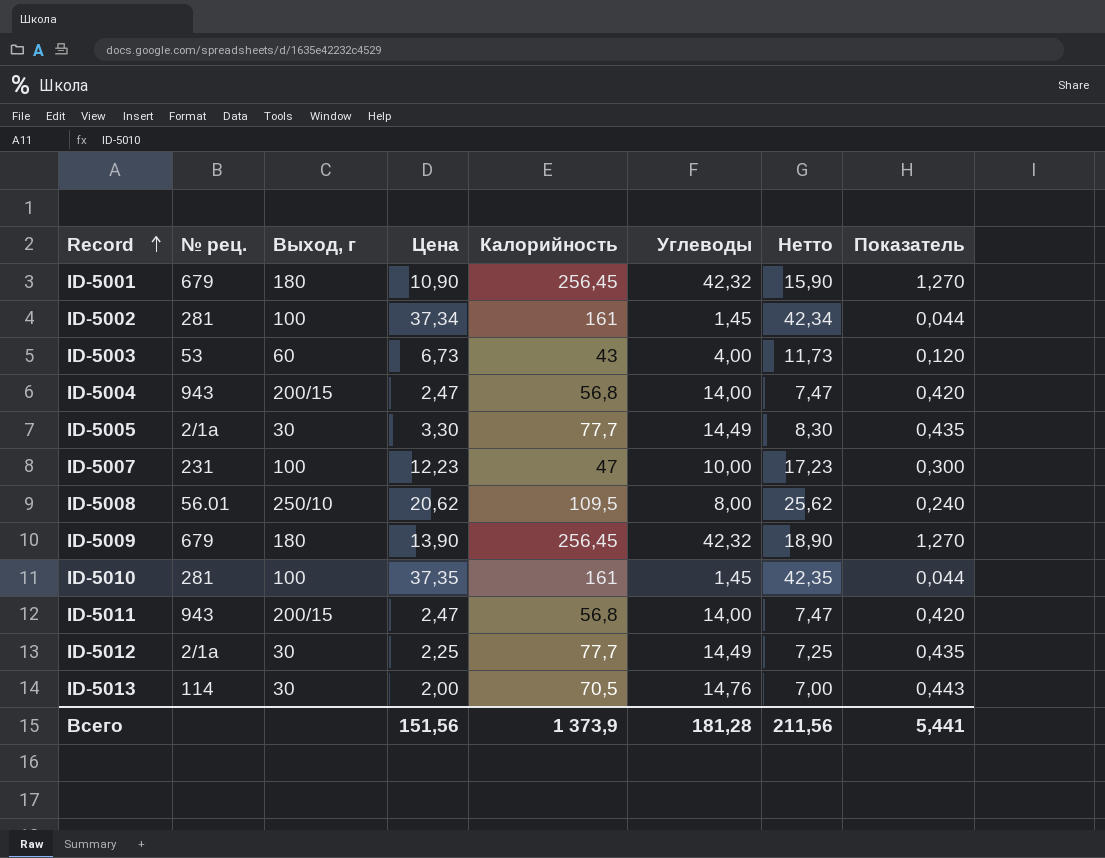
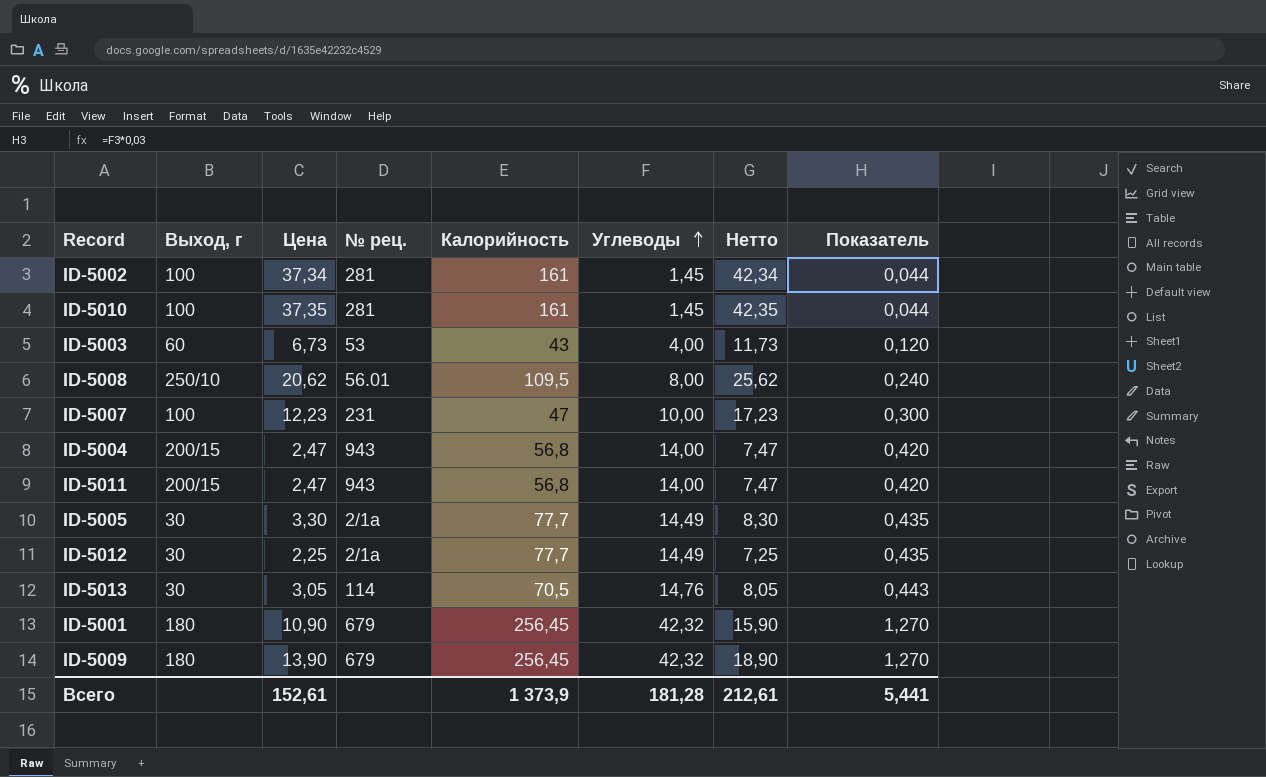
row order: Record ascending -> Углеводы ascending
column № рец. | position: 2 -> 4
ID-5013 | Цена: 2,00 -> 3,05
ID-5013 | Нетто: 7,00 -> 8,05
Всего | Цена: 151,56 -> 152,61
Всего | Нетто: 211,56 -> 212,61

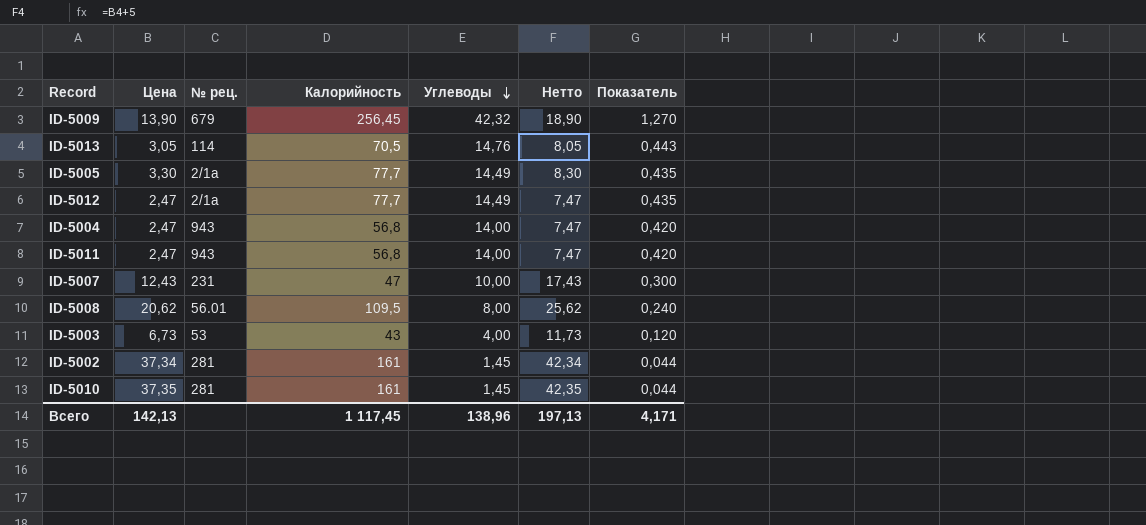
row order: Углеводы ascending -> Углеводы descending
column Выход, г | position: 2 -> none
row ID-5001: 180 | 10,90 | 679 | 256,45 | 42,32 | 15,90 | 1,270 -> none
ID-5012 | Цена: 2,25 -> 2,47
ID-5012 | Нетто: 7,25 -> 7,47
ID-5007 | Цена: 12,23 -> 12,43
ID-5007 | Нетто: 17,23 -> 17,43
Всего | Цена: 152,61 -> 142,13
Всего | Калорийность: 1 373,9 -> 1 117,45
Всего | Углеводы: 181,28 -> 138,96
Всего | Нетто: 212,61 -> 197,13
Всего | Показатель: 5,441 -> 4,171

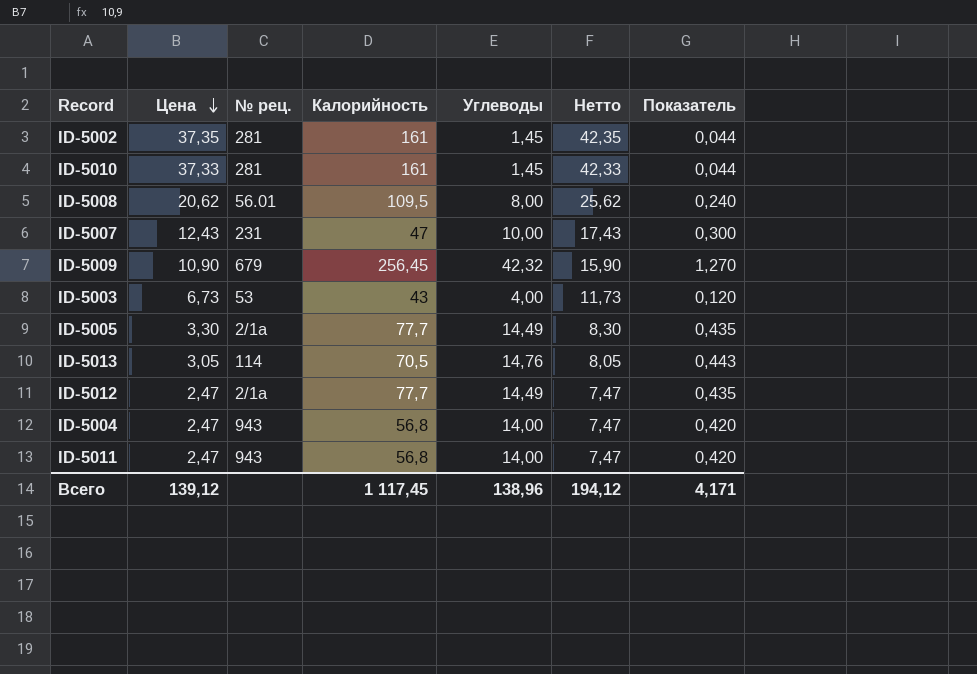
row order: Углеводы descending -> Цена descending
ID-5002 | Цена: 37,34 -> 37,35
ID-5002 | Нетто: 42,34 -> 42,35
ID-5010 | Цена: 37,35 -> 37,33
ID-5010 | Нетто: 42,35 -> 42,33
ID-5009 | Цена: 13,90 -> 10,90
ID-5009 | Нетто: 18,90 -> 15,90
Всего | Цена: 142,13 -> 139,12
Всего | Нетто: 197,13 -> 194,12

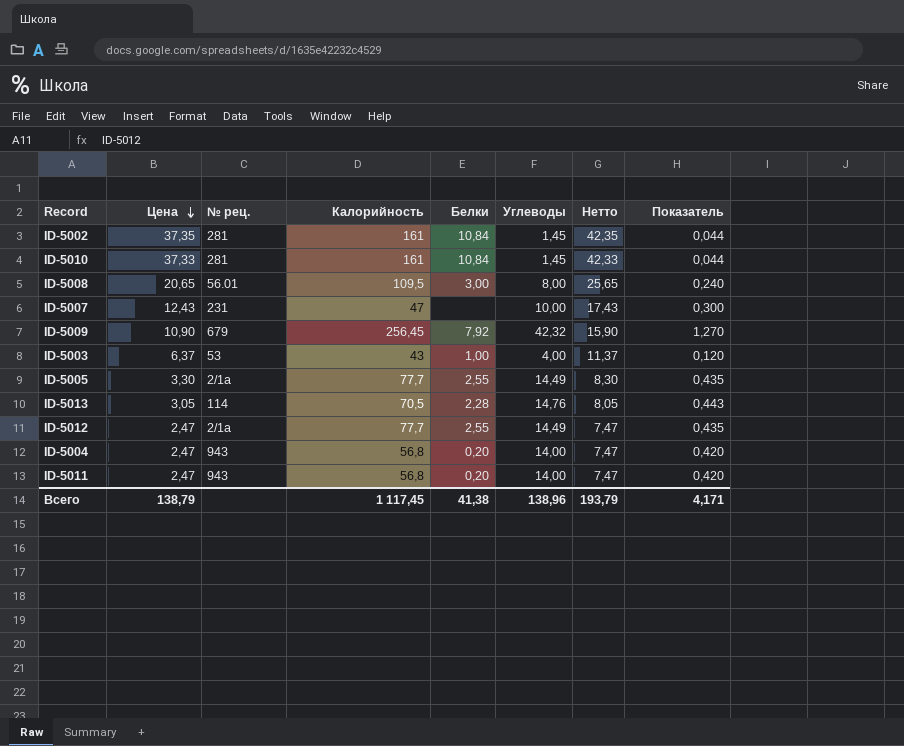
column Белки | position: none -> 5
ID-5008 | Цена: 20,62 -> 20,65
ID-5008 | Нетто: 25,62 -> 25,65
ID-5003 | Цена: 6,73 -> 6,37
ID-5003 | Нетто: 11,73 -> 11,37
Всего | Цена: 139,12 -> 138,79
Всего | Нетто: 194,12 -> 193,79

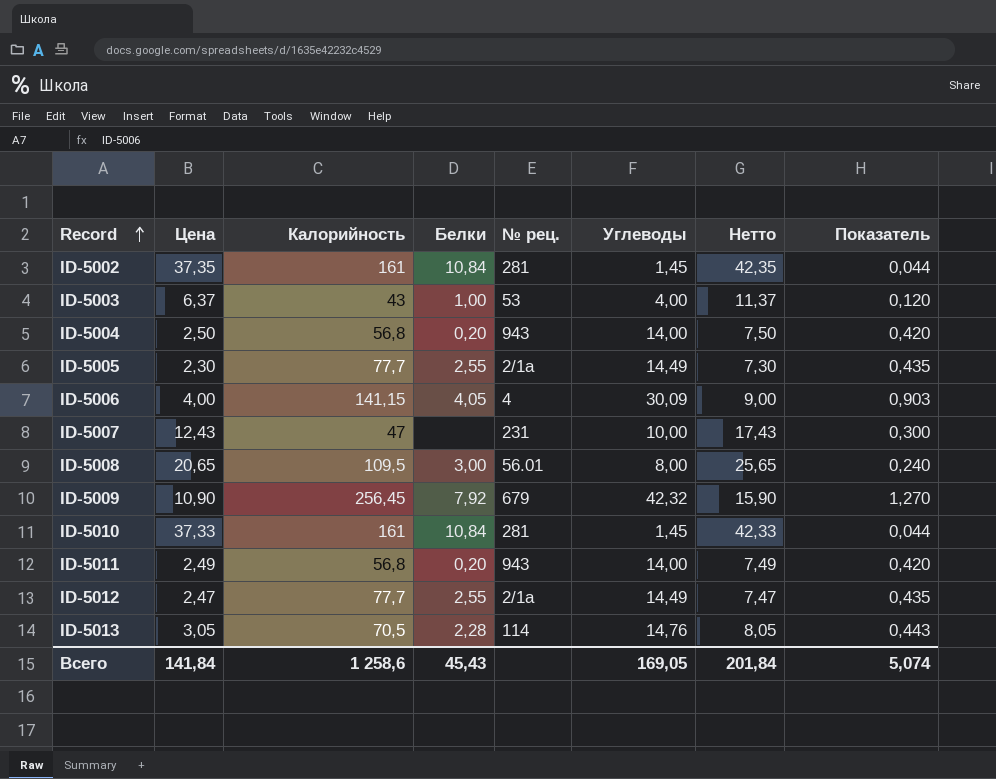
row order: Цена descending -> Record ascending
column № рец. | position: 3 -> 5
ID-5004 | Цена: 2,47 -> 2,50
ID-5004 | Нетто: 7,47 -> 7,50
ID-5005 | Цена: 3,30 -> 2,30
ID-5005 | Нетто: 8,30 -> 7,30
row ID-5006: none -> 4,00 | 141,15 | 4,05 | 4 | 30,09 | 9,00 | 0,903
ID-5011 | Цена: 2,47 -> 2,49
ID-5011 | Нетто: 7,47 -> 7,49
Всего | Цена: 138,79 -> 141,84
Всего | Калорийность: 1 117,45 -> 1 258,6
Всего | Белки: 41,38 -> 45,43
Всего | Углеводы: 138,96 -> 169,05
Всего | Нетто: 193,79 -> 201,84
Всего | Показатель: 4,171 -> 5,074

